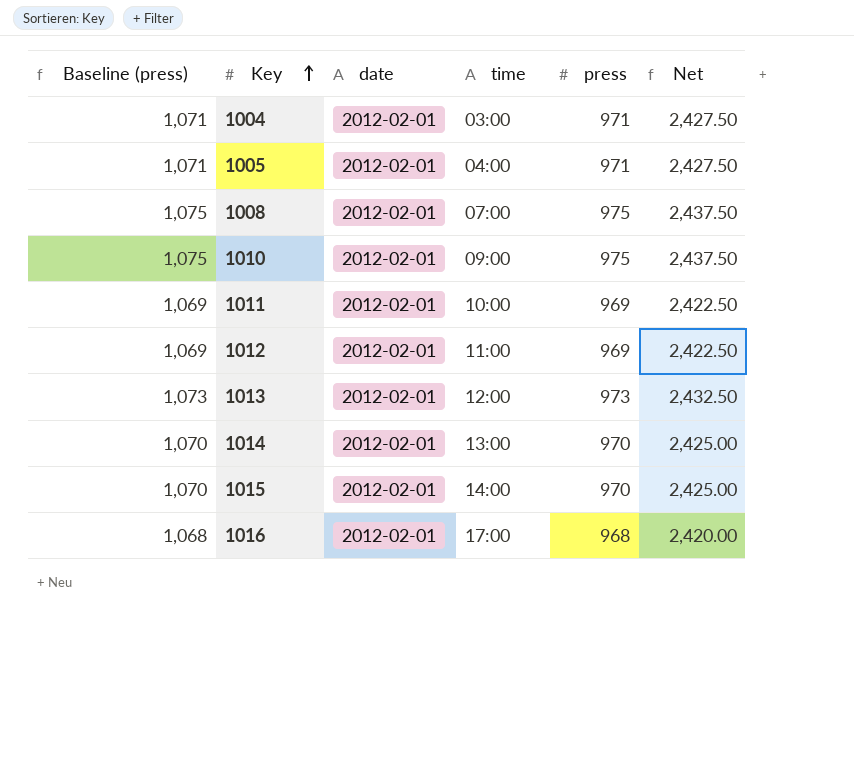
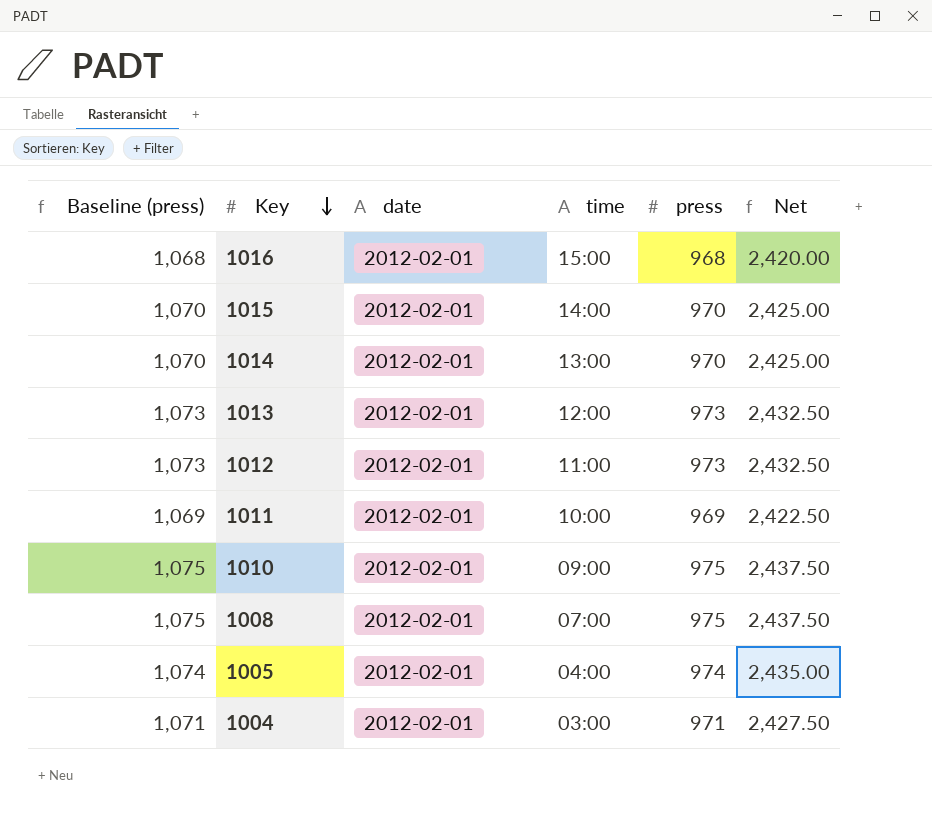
row order: Key ascending -> Key descending
1016 | time: 17:00 -> 15:00
1012 | Baseline (press): 1,069 -> 1,073
1012 | press: 969 -> 973
1012 | Net: 2,422.50 -> 2,432.50
1005 | Baseline (press): 1,071 -> 1,074
1005 | press: 971 -> 974
1005 | Net: 2,427.50 -> 2,435.00

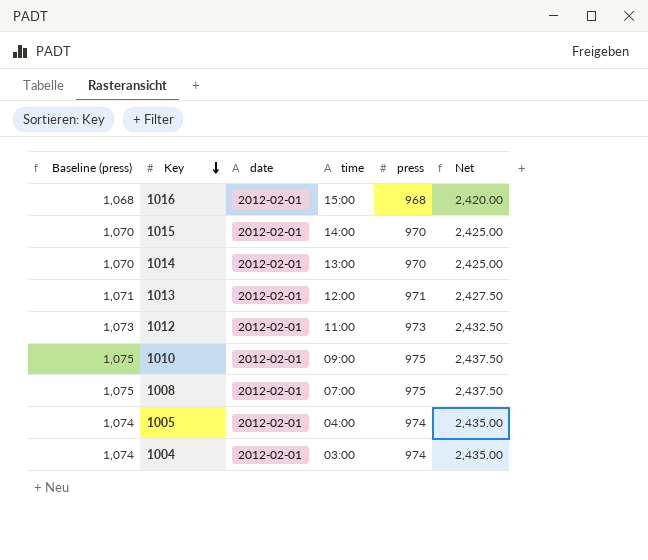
row 1011: 1,069 | 2012-02-01 | 10:00 | 969 | 2,422.50 -> none
1013 | Baseline (press): 1,073 -> 1,071
1013 | press: 973 -> 971
1013 | Net: 2,432.50 -> 2,427.50
1004 | Baseline (press): 1,071 -> 1,074
1004 | press: 971 -> 974
1004 | Net: 2,427.50 -> 2,435.00

